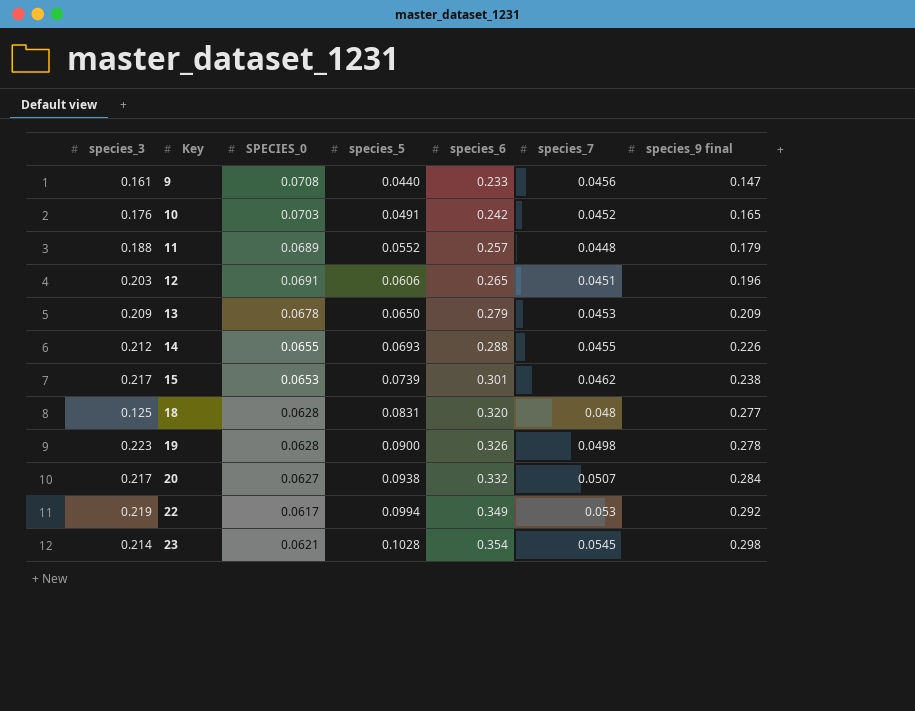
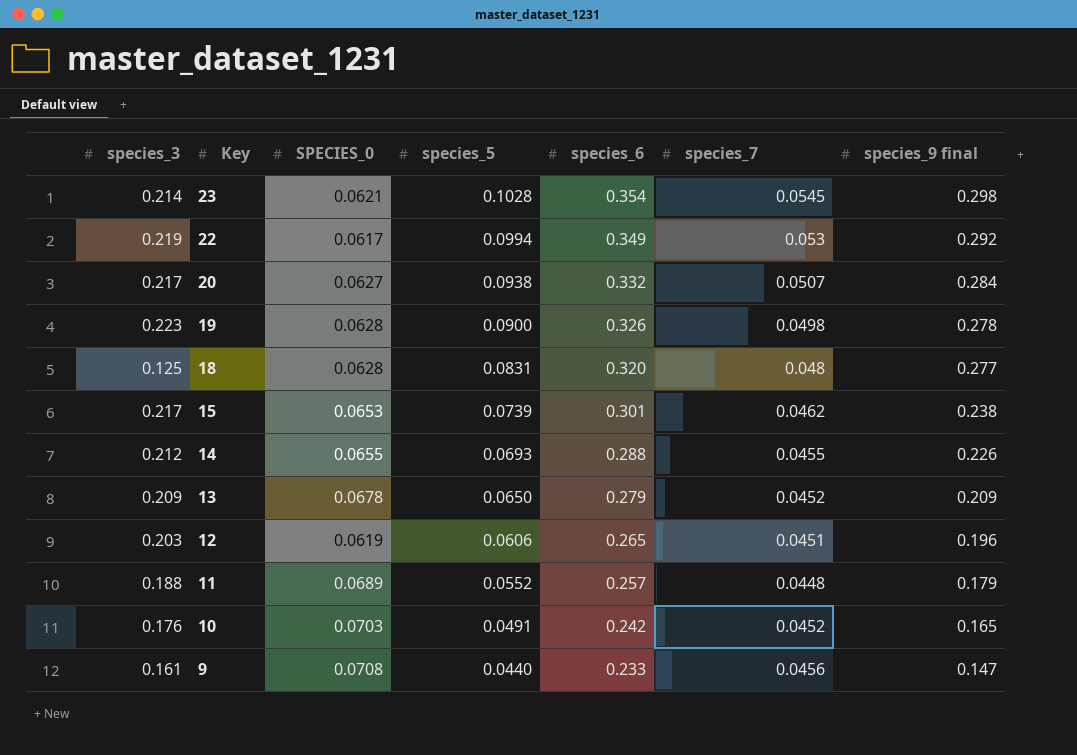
row order: Key ascending -> Key descending
13 | species_7: 0.0453 -> 0.0452
12 | SPECIES_0: 0.0691 -> 0.0619

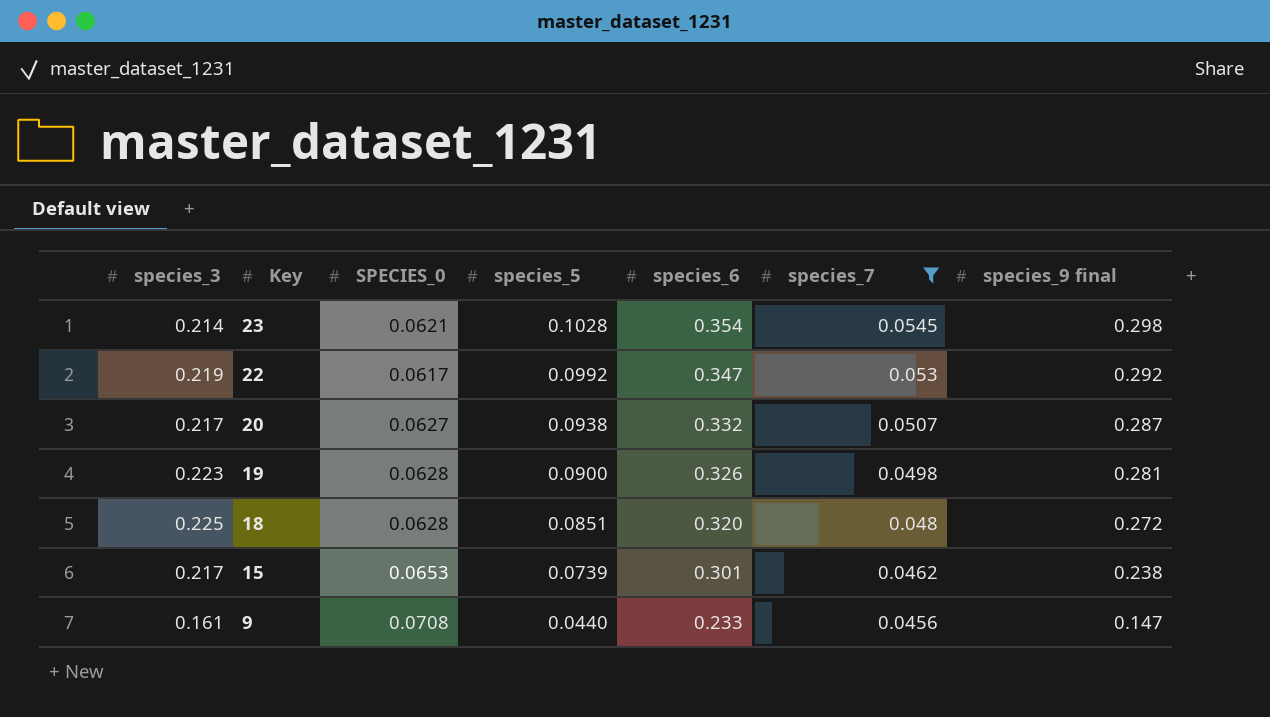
filter: none -> species_7 >= 0.0456
22 | species_5: 0.0994 -> 0.0992
22 | species_6: 0.349 -> 0.347
20 | species_9 final: 0.284 -> 0.287
19 | species_9 final: 0.278 -> 0.281
18 | species_3: 0.125 -> 0.225
18 | species_5: 0.0831 -> 0.0851
18 | species_9 final: 0.277 -> 0.272

